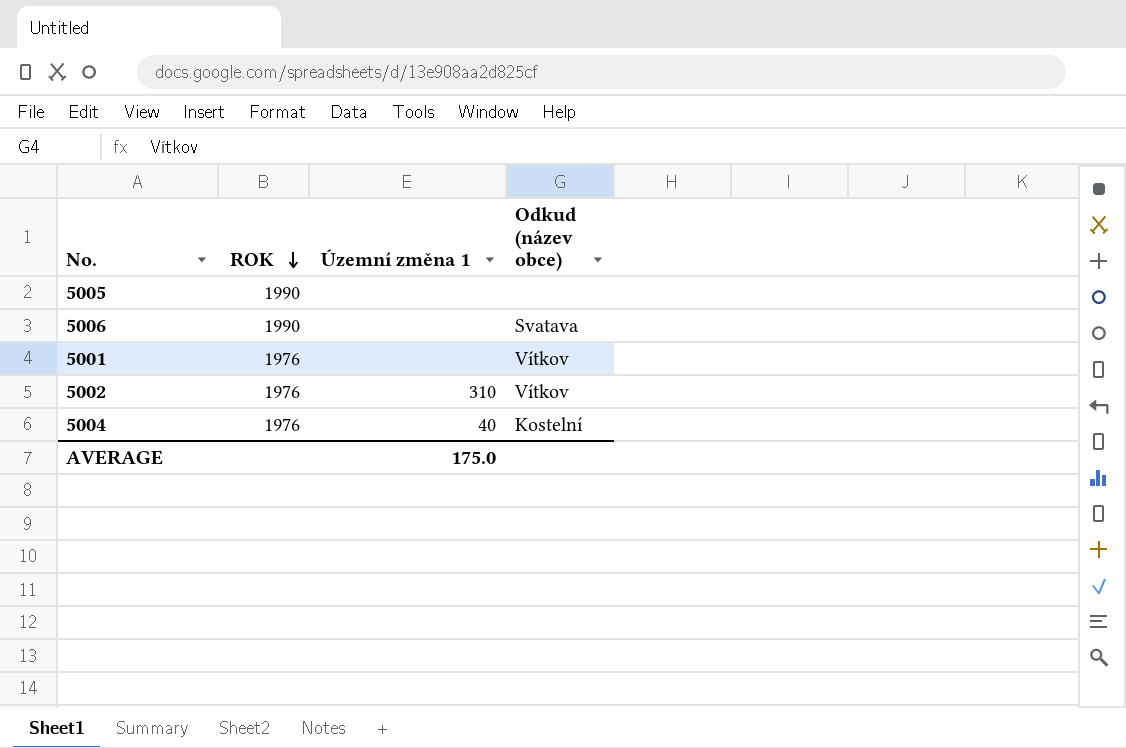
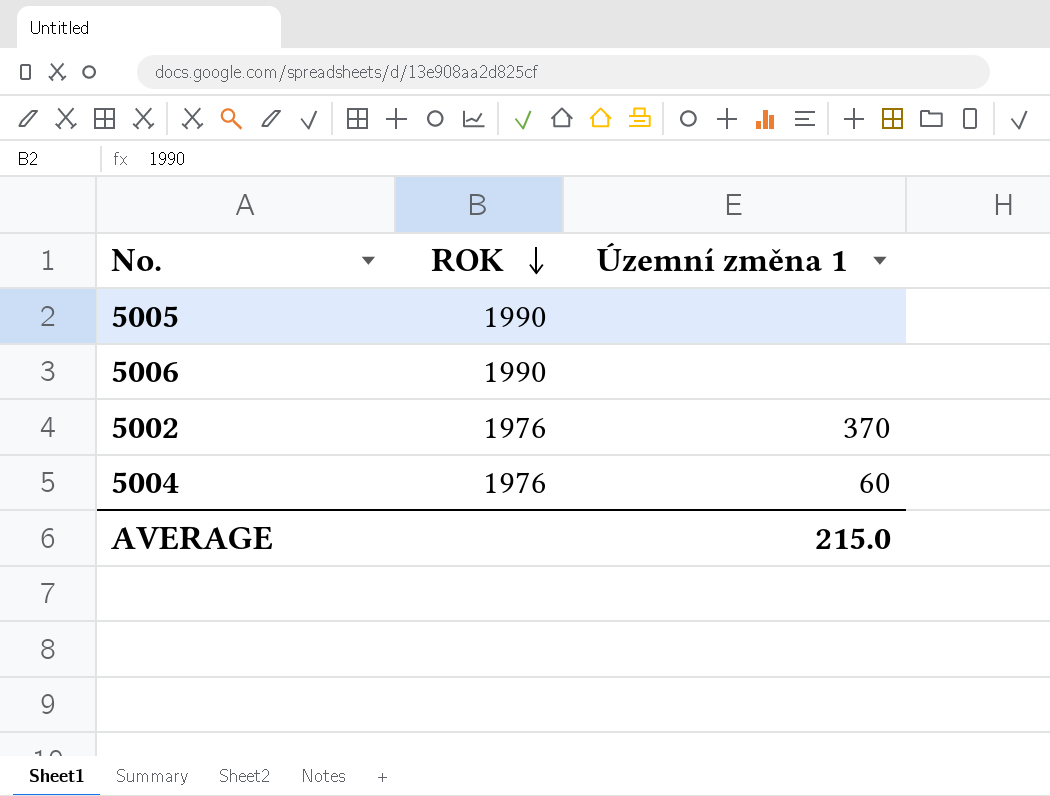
column Odkud (název obce) | position: 4 -> none
row 5001: 1976 | none | Vítkov -> none
5002 | Územní změna 1: 310 -> 370
5004 | Územní změna 1: 40 -> 60
AVERAGE | Územní změna 1: 175.0 -> 215.0

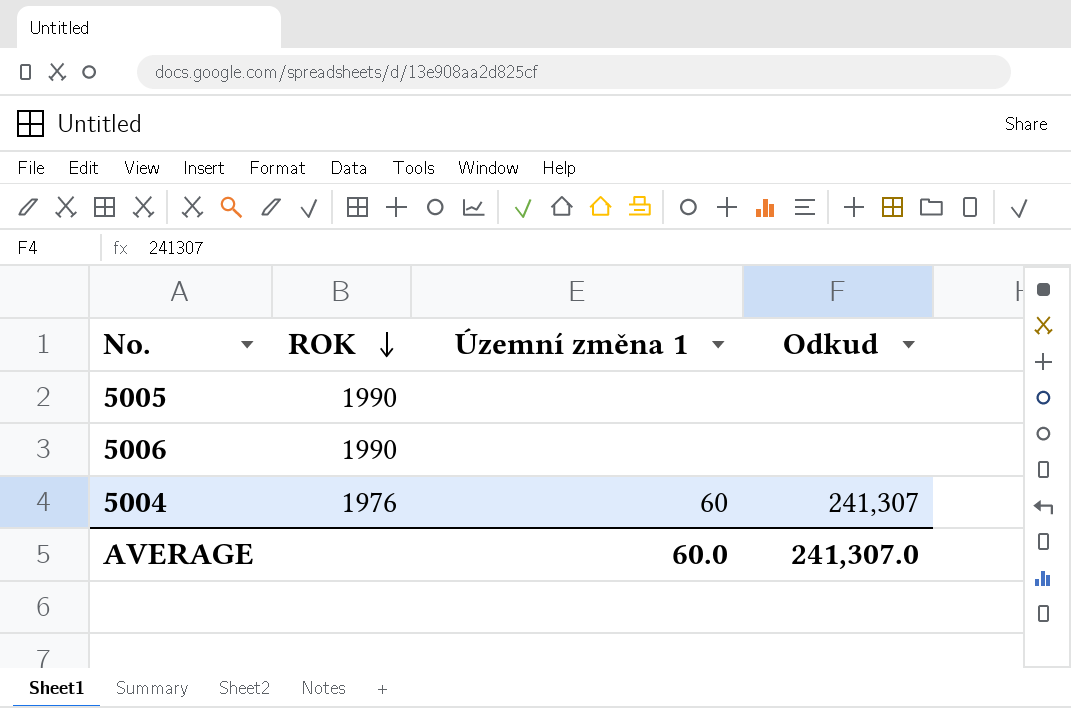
column Odkud | position: none -> 4
row 5002: 1976 | 370 -> none
AVERAGE | Územní změna 1: 215.0 -> 60.0

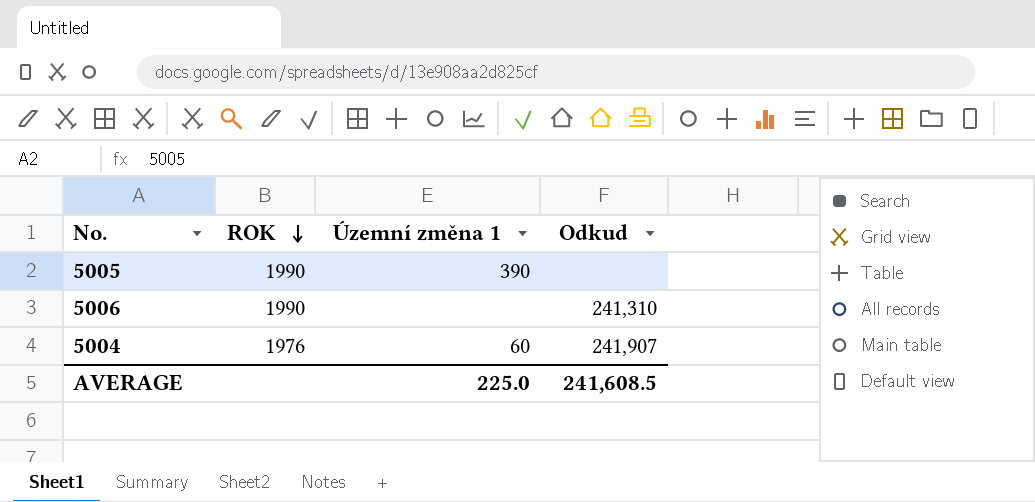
5005 | Územní změna 1: none -> 390
5006 | Odkud: none -> 241,310
5004 | Odkud: 241,307 -> 241,907
AVERAGE | Územní změna 1: 60.0 -> 225.0
AVERAGE | Odkud: 241,307.0 -> 241,608.5

